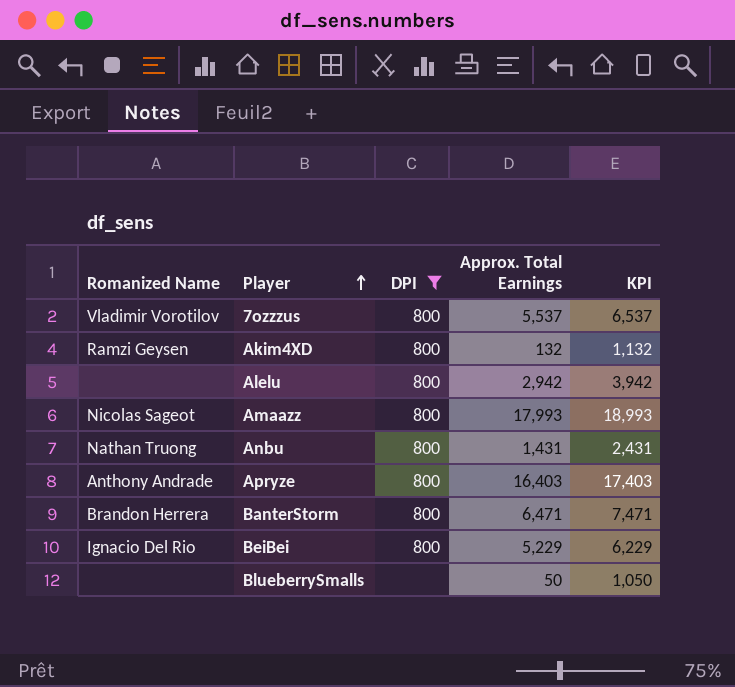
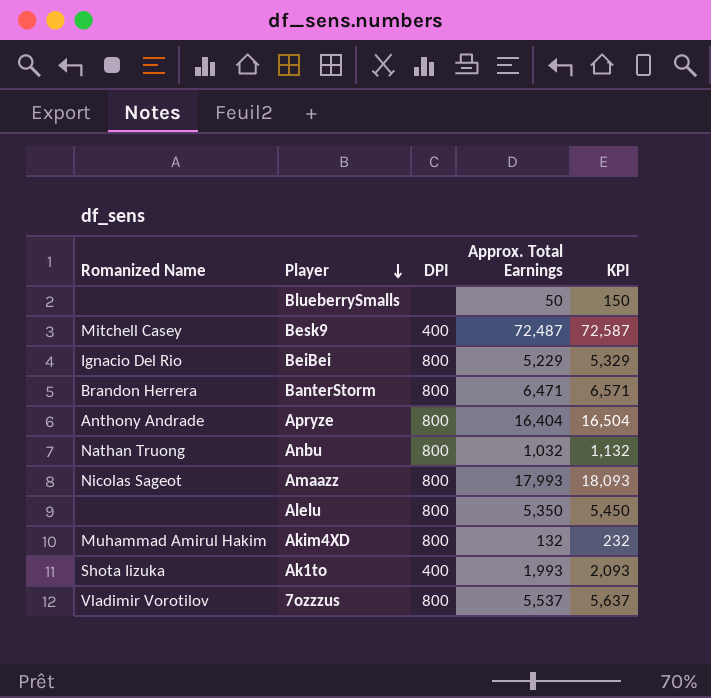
filter: DPI != 400 -> none
row order: Player ascending -> Player descending
column KPI | formula: [Approx. Total Earnings] + 1000 -> [Approx. Total Earnings] + 100
Apryze | Approx. Total Earnings: 16,403 -> 16,404
Anbu | Approx. Total Earnings: 1,431 -> 1,032
Alelu | Approx. Total Earnings: 2,942 -> 5,350
Akim4XD | Romanized Name: Ramzi Geysen -> Muhammad Amirul Hakim

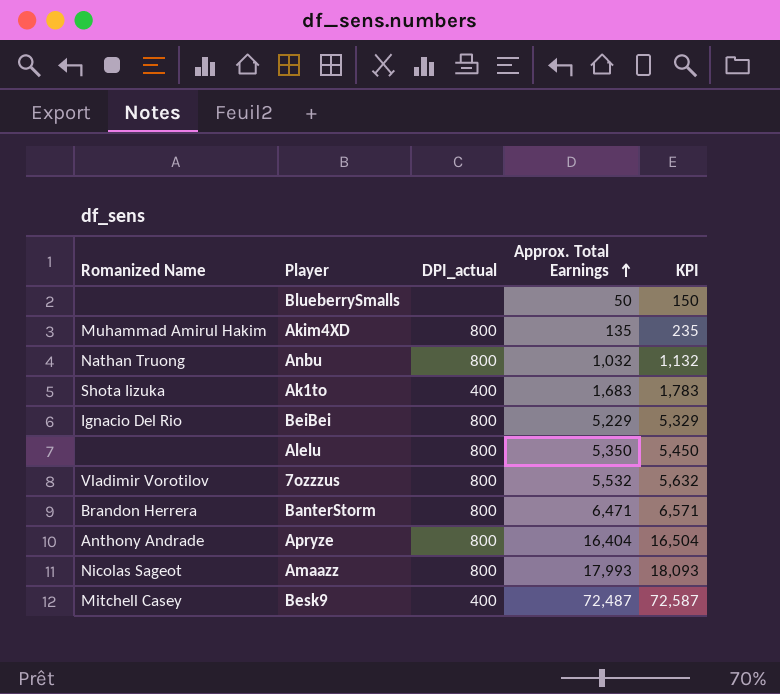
row order: Player descending -> Approx. Total Earnings ascending
column name: DPI -> DPI_actual
Akim4XD | Approx. Total Earnings: 132 -> 135
Akim4XD | KPI: 232 -> 235
Ak1to | Approx. Total Earnings: 1,993 -> 1,683
Ak1to | KPI: 2,093 -> 1,783
7ozzzus | Approx. Total Earnings: 5,537 -> 5,532
7ozzzus | KPI: 5,637 -> 5,632

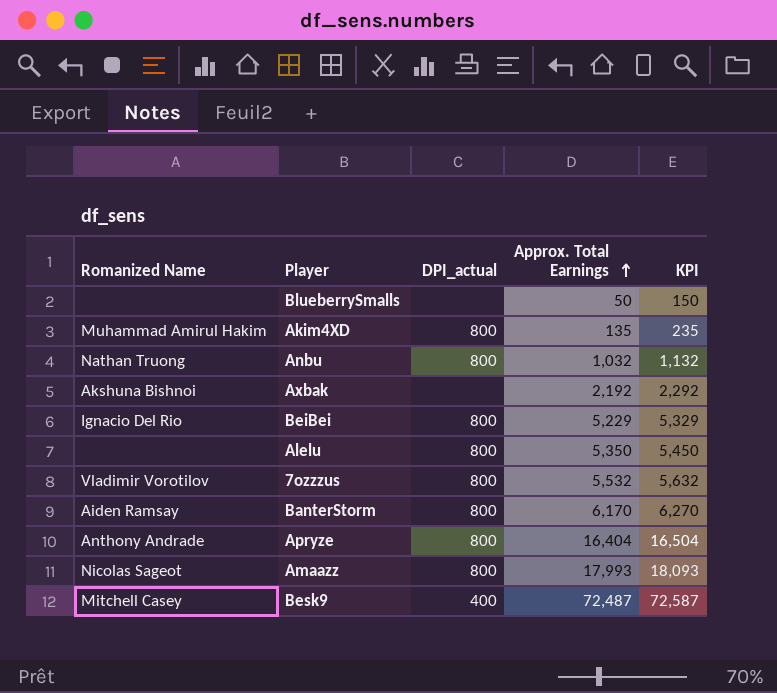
row Ak1to: Shota Iizuka | 400 | 1,683 | 1,783 -> none
row Axbak: none -> Akshuna Bishnoi | none | 2,192 | 2,292
BanterStorm | Romanized Name: Brandon Herrera -> Aiden Ramsay
BanterStorm | Approx. Total Earnings: 6,471 -> 6,170
BanterStorm | KPI: 6,571 -> 6,270

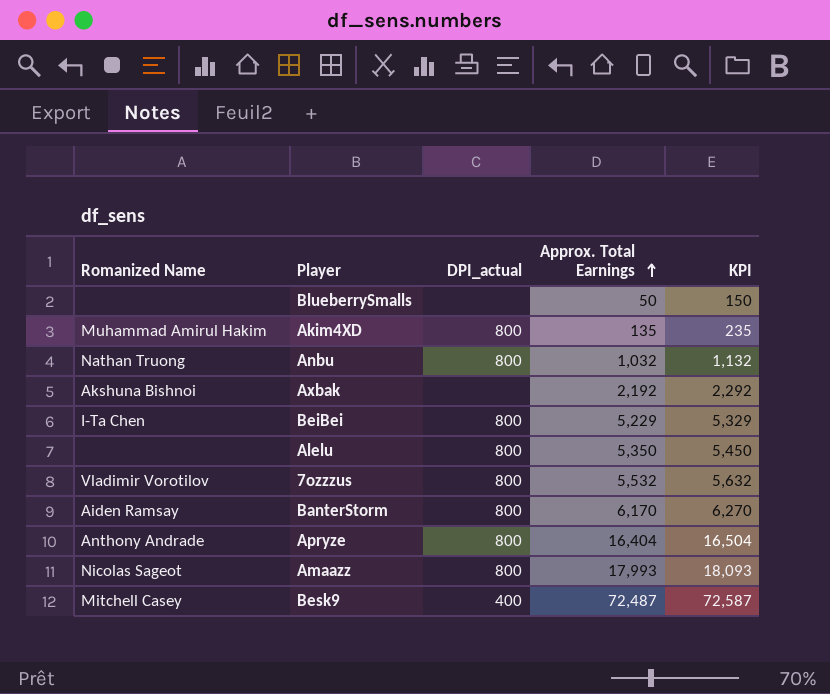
BeiBei | Romanized Name: Ignacio Del Rio -> I-Ta Chen

